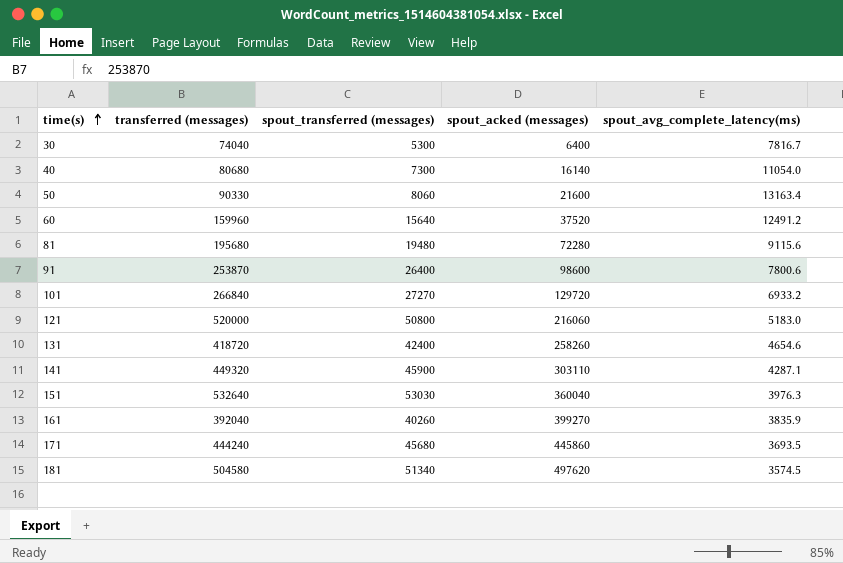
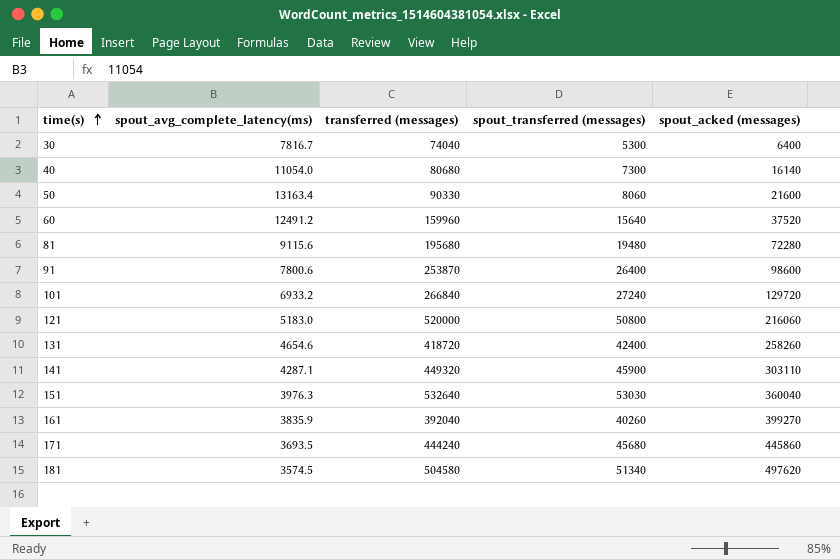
column spout_avg_complete_latency(ms) | position: 5 -> 2
101 | spout_transferred (messages): 27270 -> 27240

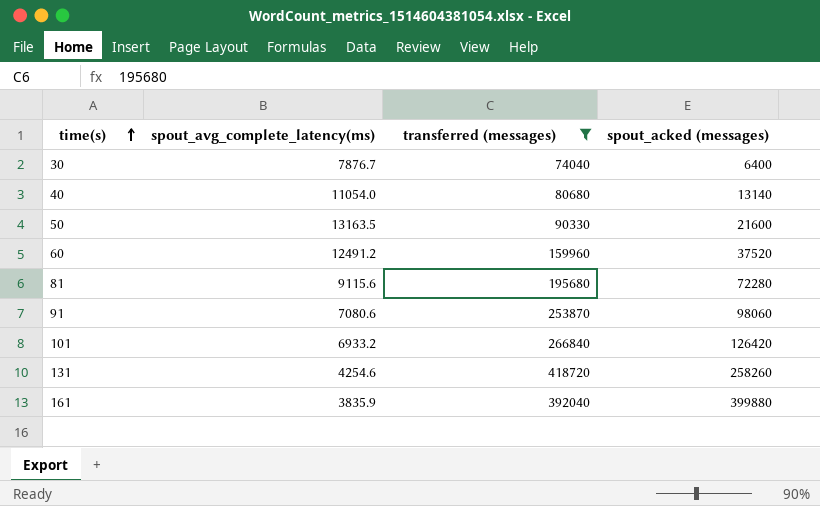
filter: none -> transferred (messages) <= 418720
column spout_transferred (messages) | position: 4 -> none
30 | spout_avg_complete_latency(ms): 7816.7 -> 7876.7
40 | spout_acked (messages): 16140 -> 13140
50 | spout_avg_complete_latency(ms): 13163.4 -> 13163.5
91 | spout_avg_complete_latency(ms): 7800.6 -> 7080.6
91 | spout_acked (messages): 98600 -> 98060
101 | spout_acked (messages): 129720 -> 126420
131 | spout_avg_complete_latency(ms): 4654.6 -> 4254.6
161 | spout_acked (messages): 399270 -> 399880

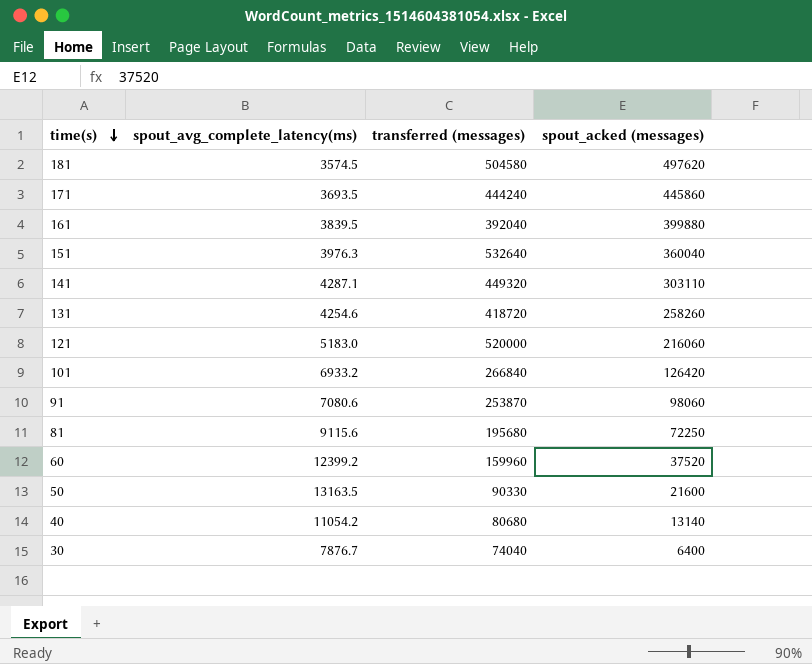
filter: transferred (messages) <= 418720 -> none
row order: time(s) ascending -> time(s) descending
161 | spout_avg_complete_latency(ms): 3835.9 -> 3839.5
81 | spout_acked (messages): 72280 -> 72250
60 | spout_avg_complete_latency(ms): 12491.2 -> 12399.2
40 | spout_avg_complete_latency(ms): 11054.0 -> 11054.2

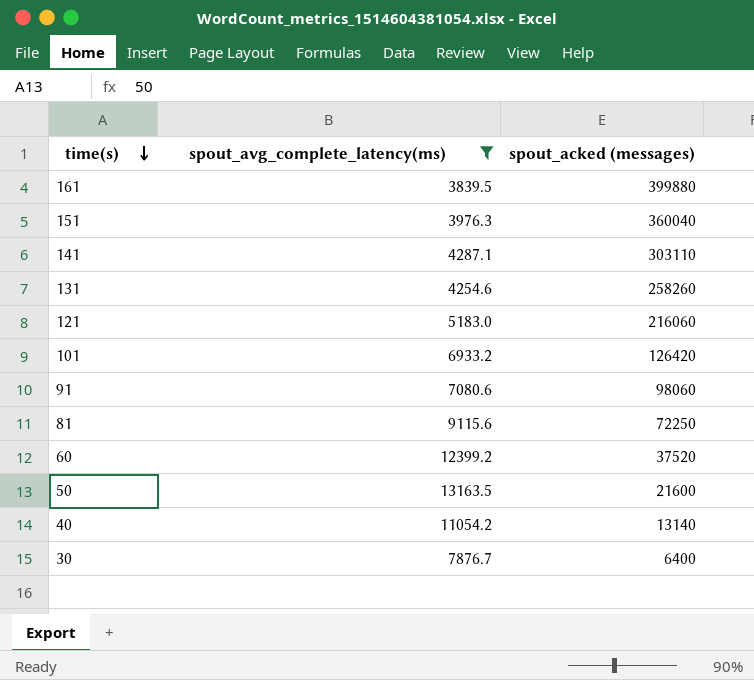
filter: none -> spout_avg_complete_latency(ms) >= 3839.5
column transferred (messages) | position: 3 -> none

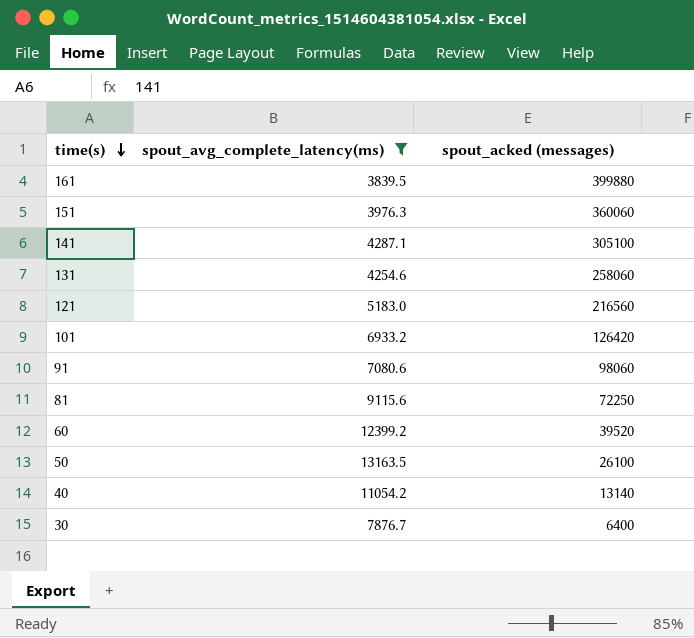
151 | spout_acked (messages): 360040 -> 360060
141 | spout_acked (messages): 303110 -> 305100
131 | spout_acked (messages): 258260 -> 258060
121 | spout_acked (messages): 216060 -> 216560
60 | spout_acked (messages): 37520 -> 39520
50 | spout_acked (messages): 21600 -> 26100

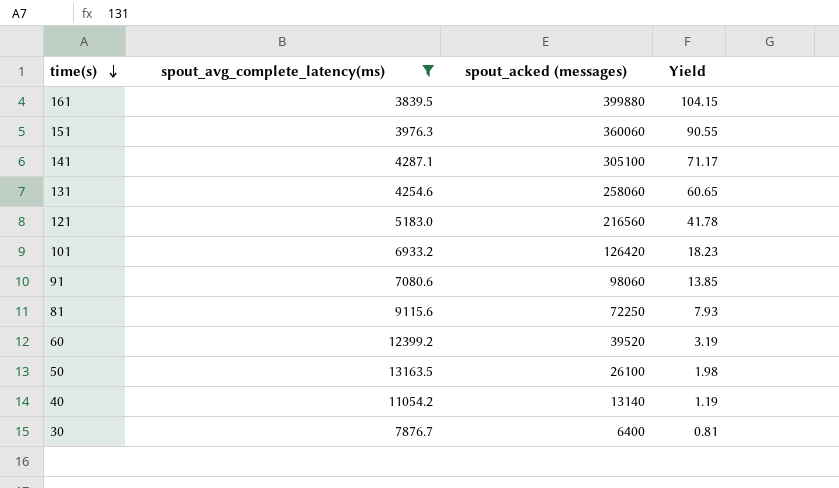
column Yield | formula: none -> [spout_acked (messages)] / [spout_avg_complete_latency(ms)]

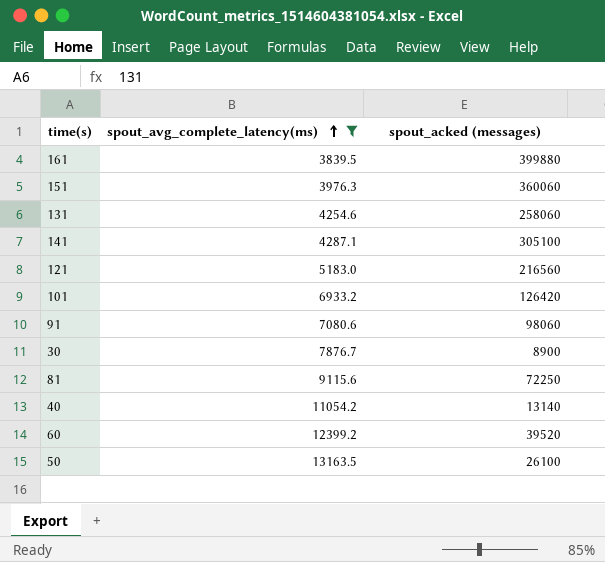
row order: time(s) descending -> spout_avg_complete_latency(ms) ascending
column Yield | formula: [spout_acked (messages)] / [spout_avg_complete_latency(ms)] -> none
30 | spout_acked (messages): 6400 -> 8900

